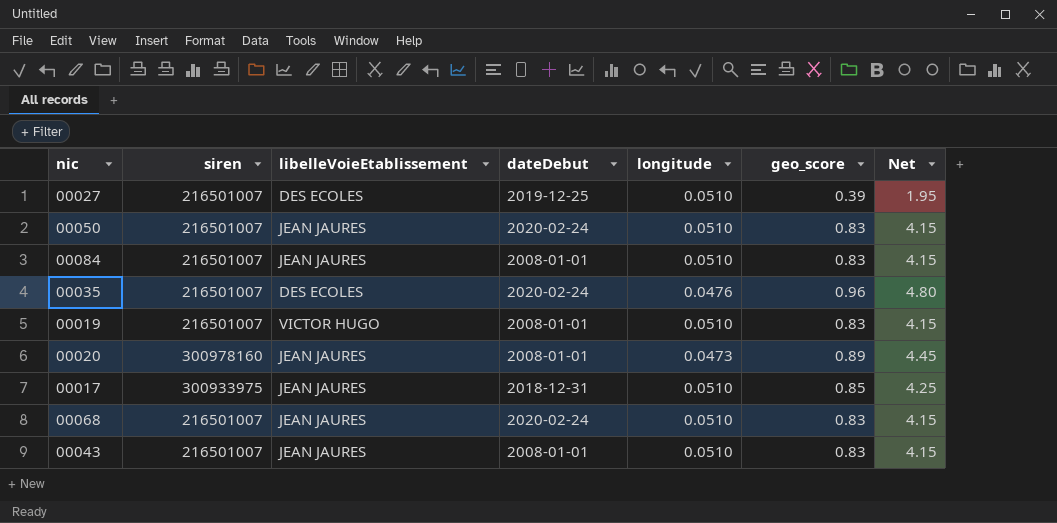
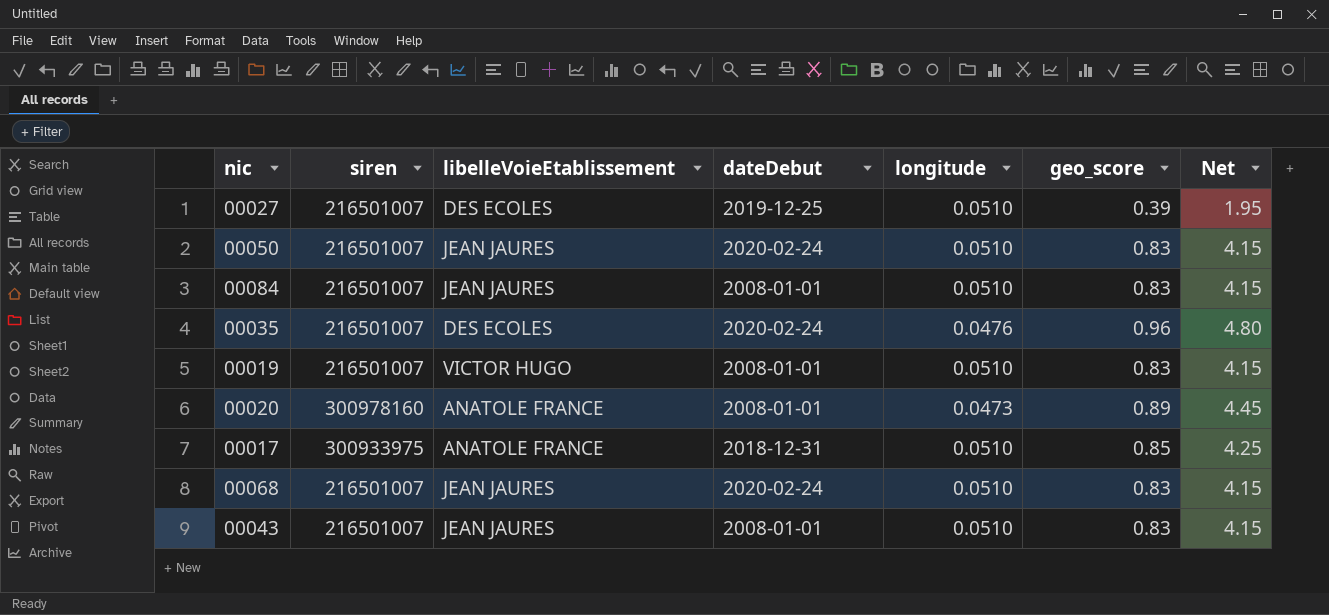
00020 | libelleVoieEtablissement: JEAN JAURES -> ANATOLE FRANCE
00017 | libelleVoieEtablissement: JEAN JAURES -> ANATOLE FRANCE

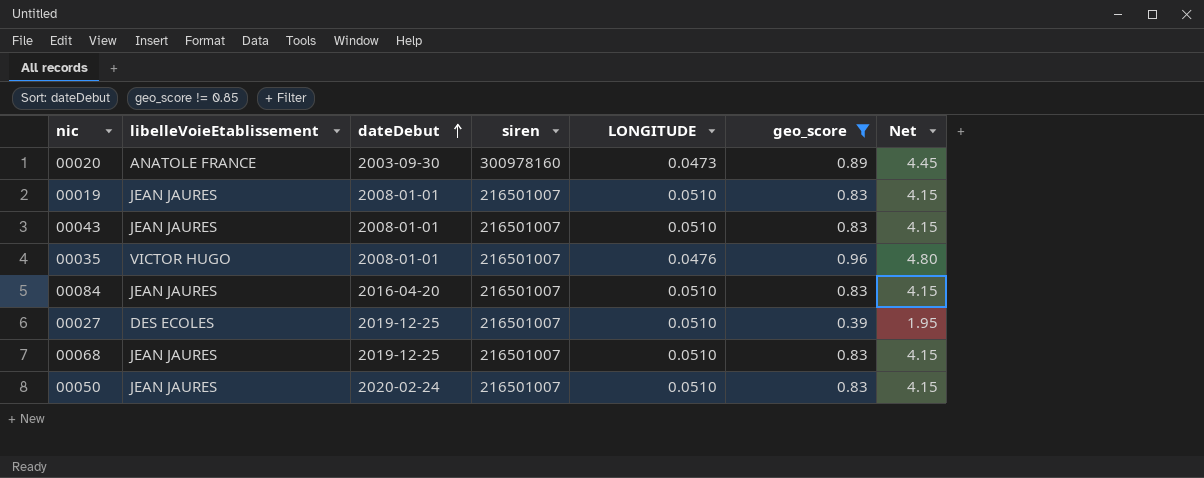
filter: none -> geo_score != 0.85
row order: none -> dateDebut ascending
column siren | position: 2 -> 4
column name: longitude -> LONGITUDE
00020 | dateDebut: 2008-01-01 -> 2003-09-30
00019 | libelleVoieEtablissement: VICTOR HUGO -> JEAN JAURES
00035 | libelleVoieEtablissement: DES ECOLES -> VICTOR HUGO
00035 | dateDebut: 2020-02-24 -> 2008-01-01
00084 | dateDebut: 2008-01-01 -> 2016-04-20
00068 | dateDebut: 2020-02-24 -> 2019-12-25

